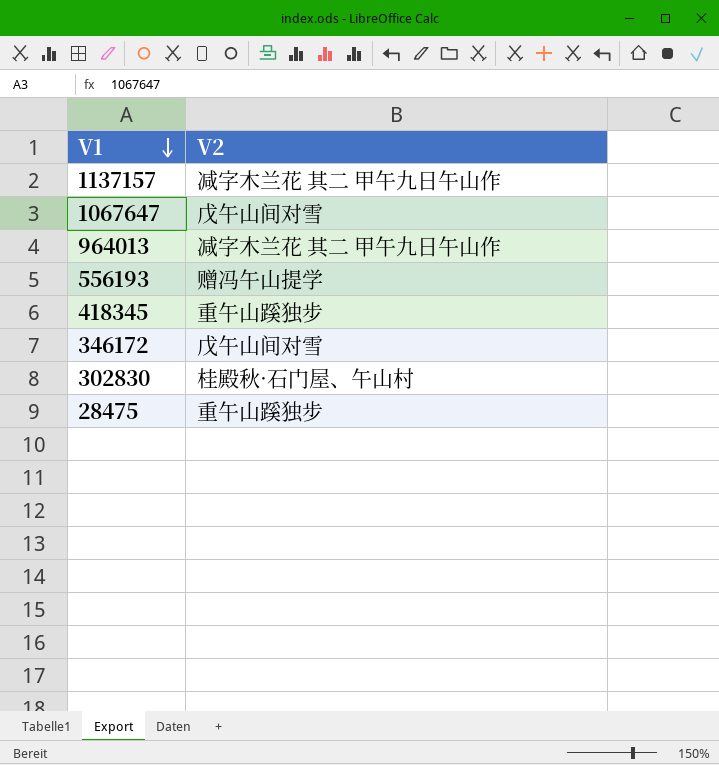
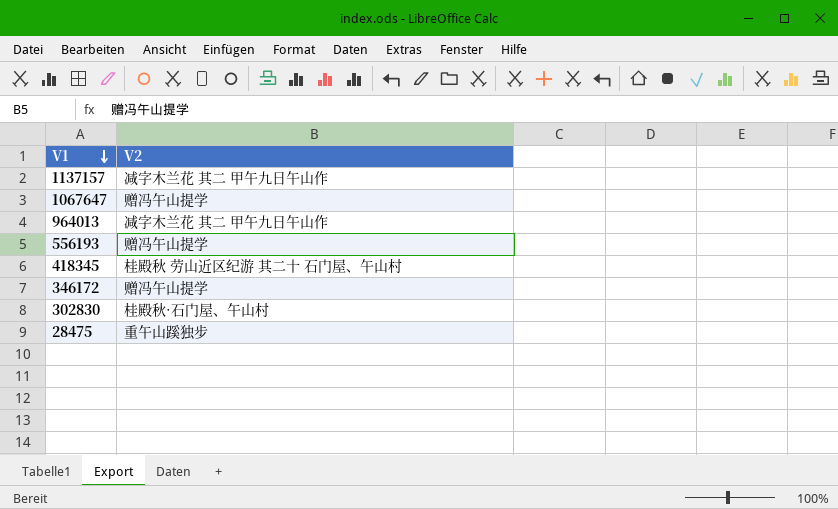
1067647 | V2: 戊午山间对雪 -> 赠冯午山提学
418345 | V2: 重午山蹊独步 -> 桂殿秋 劳山近区纪游 其二十 石门屋、午山村
346172 | V2: 戊午山间对雪 -> 赠冯午山提学

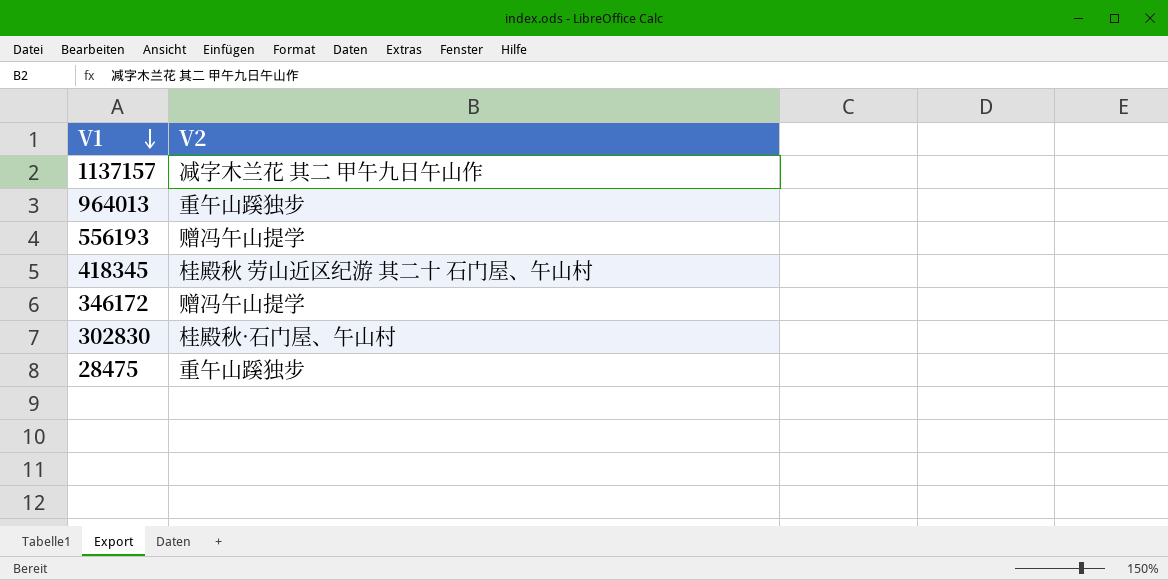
row 1067647: 赠冯午山提学 -> none
964013 | V2: 减字木兰花 其二 甲午九日午山作 -> 重午山蹊独步

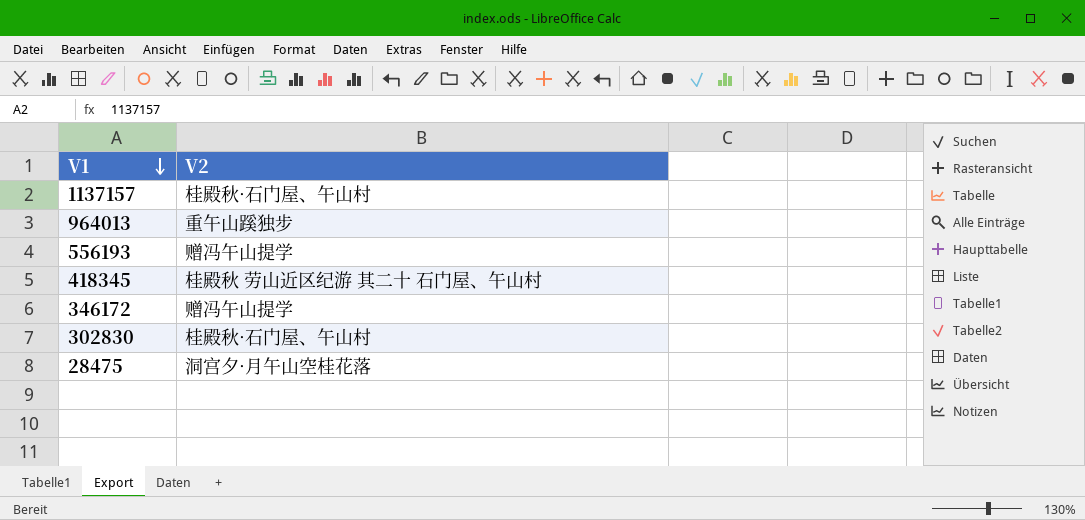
1137157 | V2: 减字木兰花 其二 甲午九日午山作 -> 桂殿秋·石门屋、午山村
28475 | V2: 重午山蹊独步 -> 洞宫夕·月午山空桂花落

